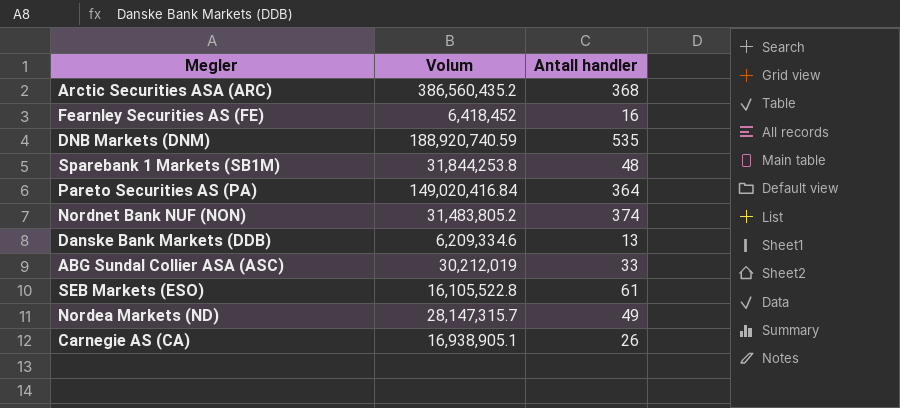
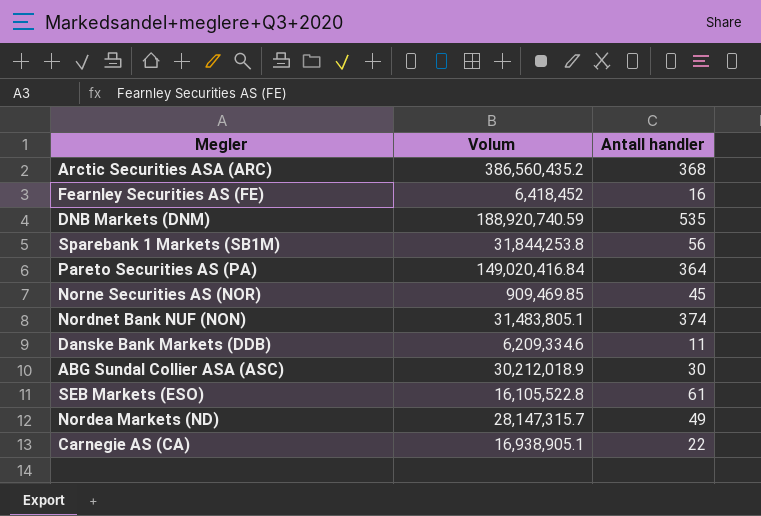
Sparebank 1 Markets (SB1M) | Antall handler: 48 -> 56
row Norne Securities AS (NOR): none -> 909,469.85 | 45
Nordnet Bank NUF (NON) | Volum: 31,483,805.2 -> 31,483,805.1
Danske Bank Markets (DDB) | Antall handler: 13 -> 11
ABG Sundal Collier ASA (ASC) | Volum: 30,212,019 -> 30,212,018.9
ABG Sundal Collier ASA (ASC) | Antall handler: 33 -> 30
Carnegie AS (CA) | Antall handler: 26 -> 22

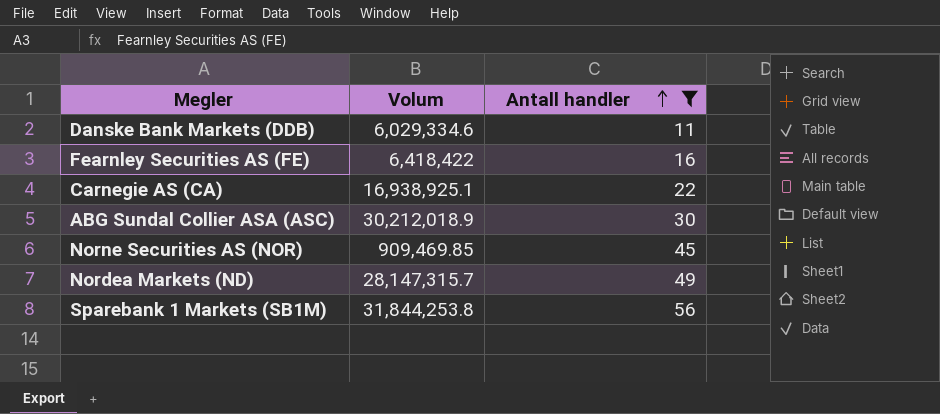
filter: none -> Antall handler <= 56
row order: none -> Antall handler ascending
Danske Bank Markets (DDB) | Volum: 6,209,334.6 -> 6,029,334.6
Fearnley Securities AS (FE) | Volum: 6,418,452 -> 6,418,422
Carnegie AS (CA) | Volum: 16,938,905.1 -> 16,938,925.1

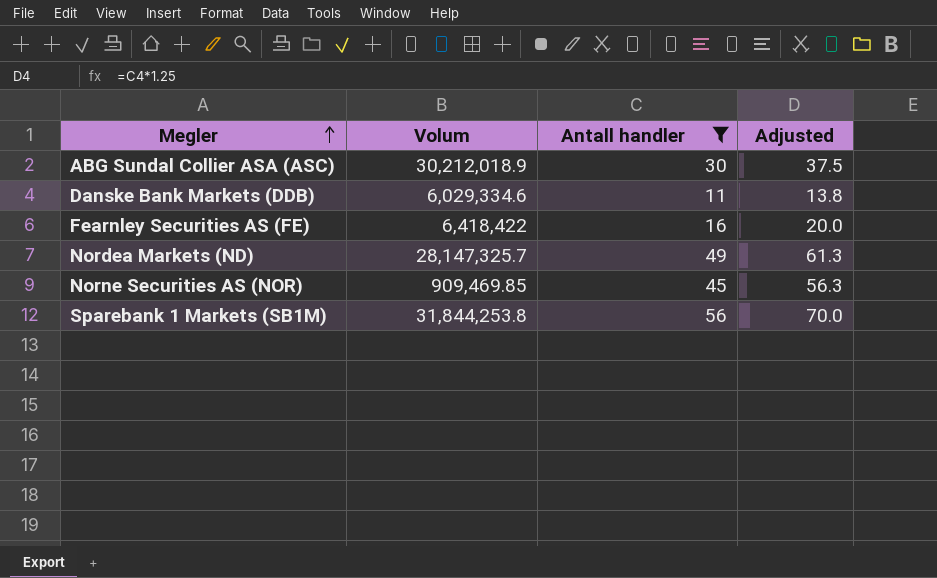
row order: Antall handler ascending -> Megler ascending
column Adjusted | formula: none -> [Antall handler] * 1.25
row Carnegie AS (CA): 16,938,925.1 | 22 -> none
Nordea Markets (ND) | Volum: 28,147,315.7 -> 28,147,325.7

